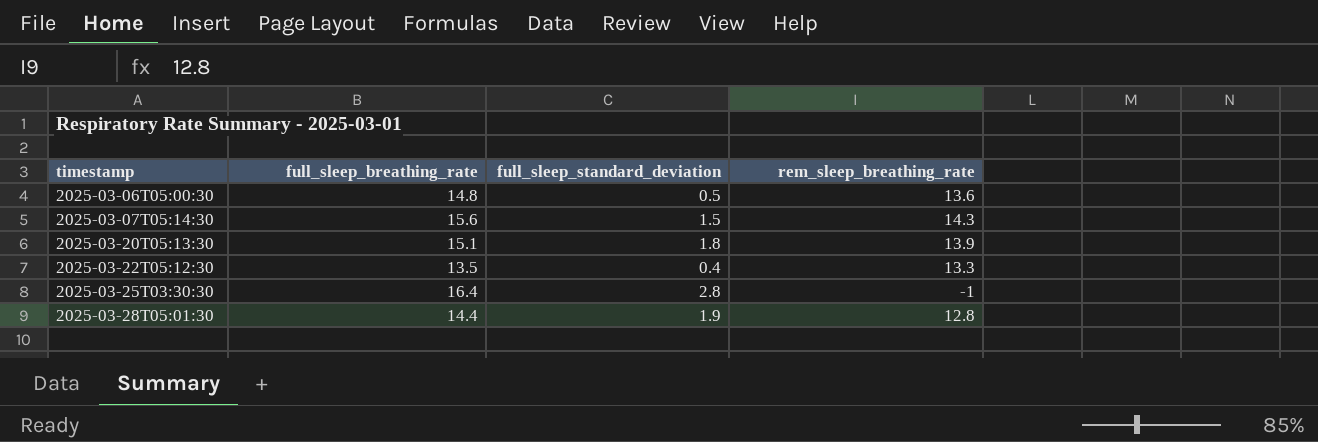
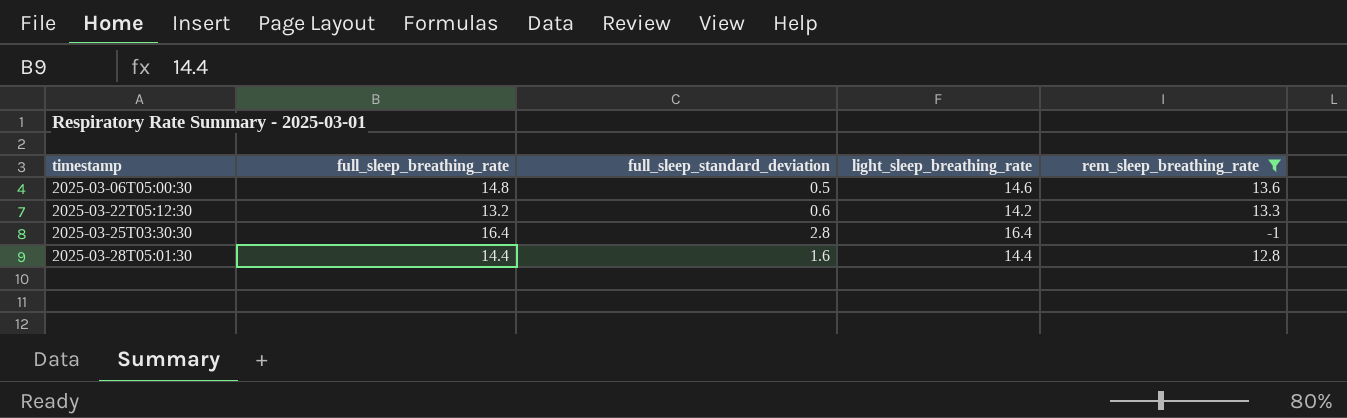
filter: none -> rem_sleep_breathing_rate <= 13.6
column light_sleep_breathing_rate | position: none -> 4
2025-03-22T05:12:30 | full_sleep_breathing_rate: 13.5 -> 13.2
2025-03-22T05:12:30 | full_sleep_standard_deviation: 0.4 -> 0.6
2025-03-28T05:01:30 | full_sleep_standard_deviation: 1.9 -> 1.6

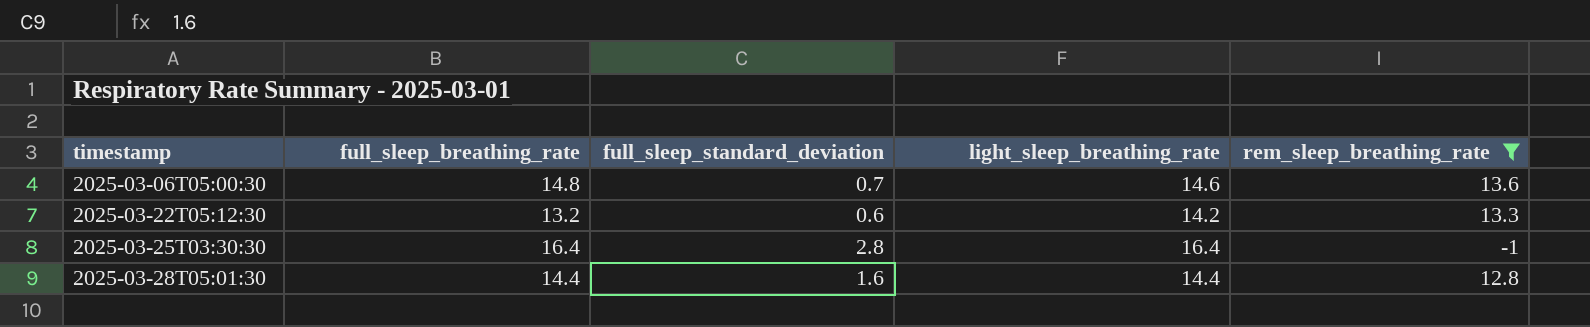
2025-03-06T05:00:30 | full_sleep_standard_deviation: 0.5 -> 0.7

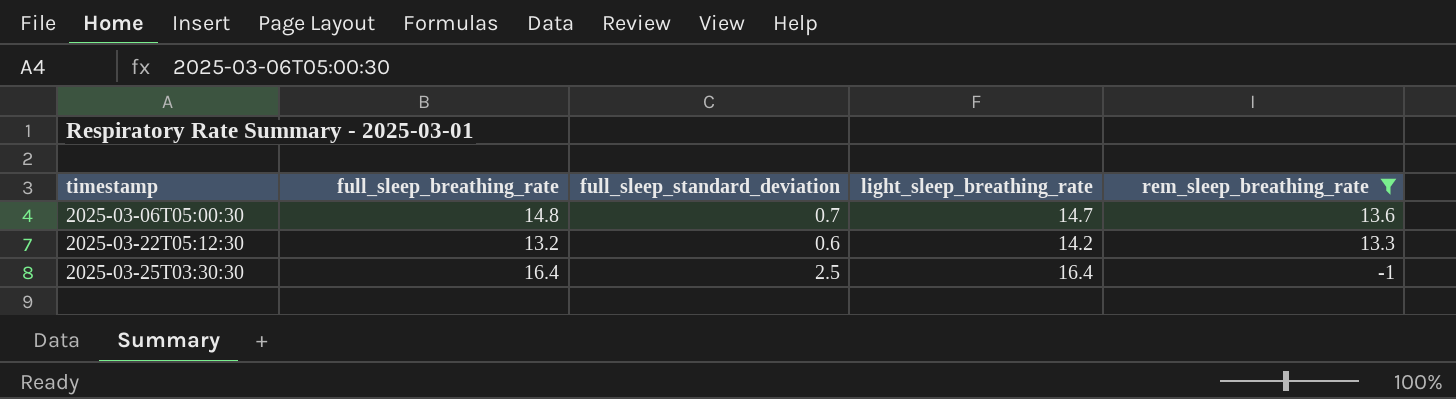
row 2025-03-28T05:01:30: 14.4 | 1.6 | 14.4 | 12.8 -> none
2025-03-06T05:00:30 | light_sleep_breathing_rate: 14.6 -> 14.7
2025-03-25T03:30:30 | full_sleep_standard_deviation: 2.8 -> 2.5

